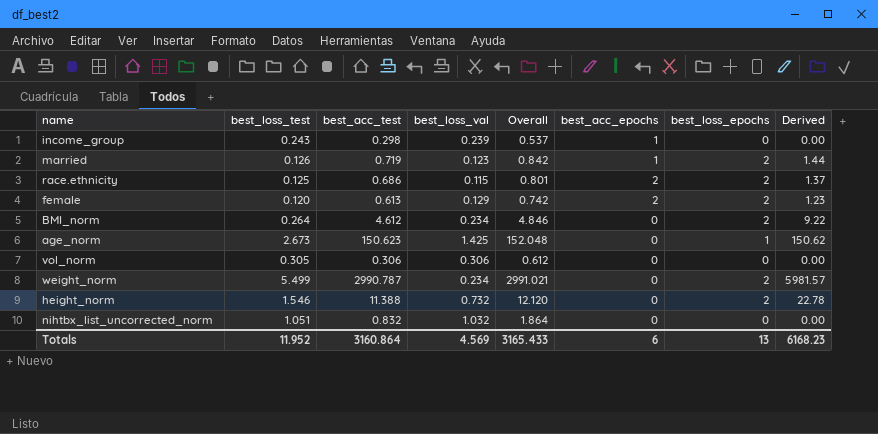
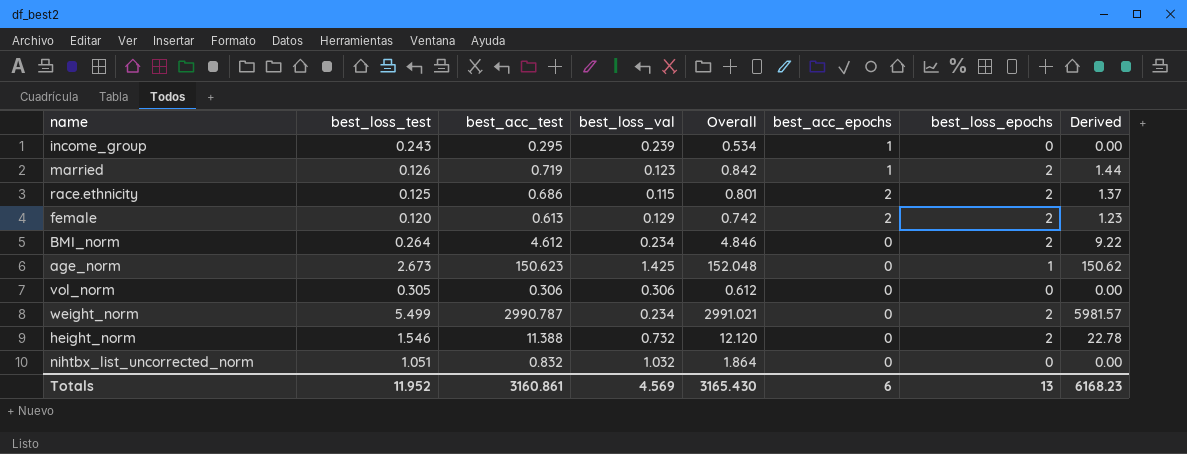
income_group | best_acc_test: 0.298 -> 0.295
income_group | Overall: 0.537 -> 0.534
Totals | best_acc_test: 3160.864 -> 3160.861
Totals | Overall: 3165.433 -> 3165.430

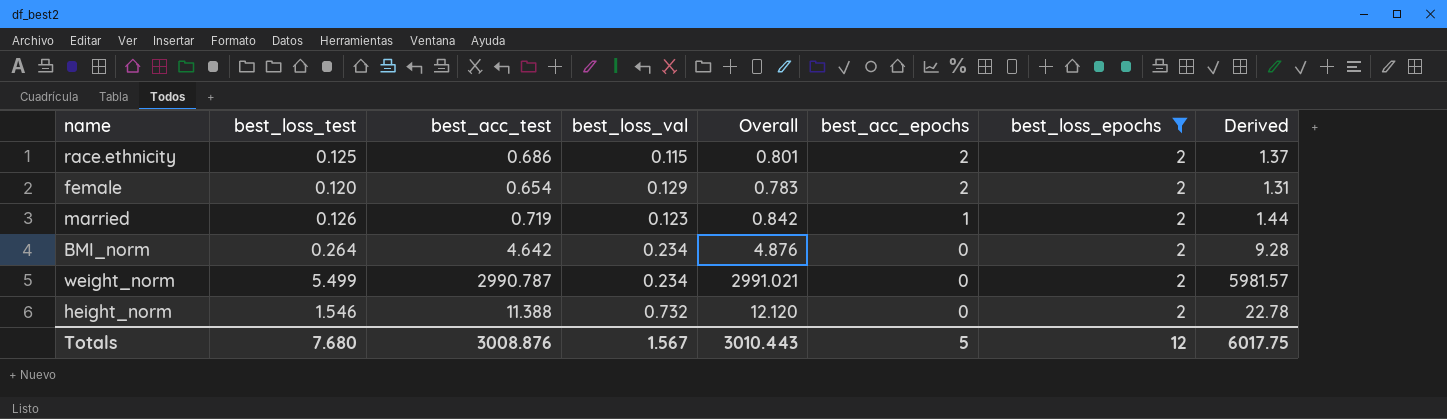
filter: none -> best_loss_epochs = 2
row order: none -> best_acc_epochs descending
female | best_acc_test: 0.613 -> 0.654
female | Overall: 0.742 -> 0.783
female | Derived: 1.23 -> 1.31
BMI_norm | best_acc_test: 4.612 -> 4.642
BMI_norm | Overall: 4.846 -> 4.876
BMI_norm | Derived: 9.22 -> 9.28
Totals | best_loss_test: 11.952 -> 7.680
Totals | best_acc_test: 3160.861 -> 3008.876
Totals | best_loss_val: 4.569 -> 1.567
Totals | Overall: 3165.430 -> 3010.443
Totals | best_acc_epochs: 6 -> 5
Totals | best_loss_epochs: 13 -> 12
Totals | Derived: 6168.23 -> 6017.75

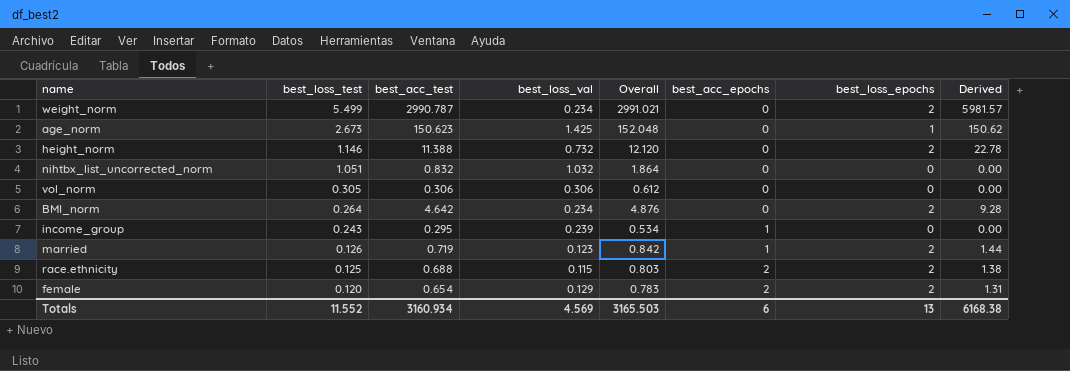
filter: best_loss_epochs = 2 -> none
row order: best_acc_epochs descending -> best_loss_test descending
height_norm | best_loss_test: 1.546 -> 1.146
race.ethnicity | best_acc_test: 0.686 -> 0.688
race.ethnicity | Overall: 0.801 -> 0.803
race.ethnicity | Derived: 1.37 -> 1.38
Totals | best_loss_test: 7.680 -> 11.552
Totals | best_acc_test: 3008.876 -> 3160.934
Totals | best_loss_val: 1.567 -> 4.569
Totals | Overall: 3010.443 -> 3165.503
Totals | best_acc_epochs: 5 -> 6
Totals | best_loss_epochs: 12 -> 13
Totals | Derived: 6017.75 -> 6168.38

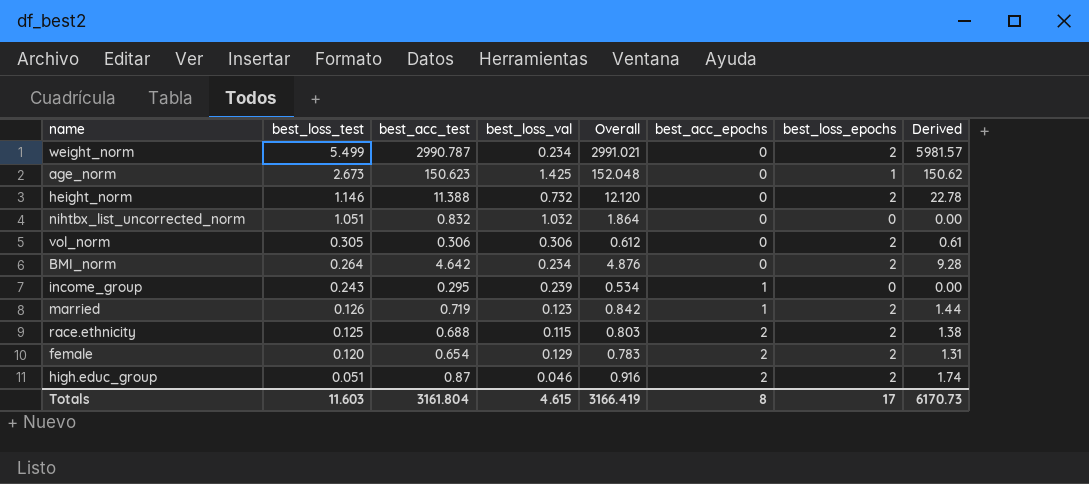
vol_norm | best_loss_epochs: 0 -> 2
vol_norm | Derived: 0.00 -> 0.61
row high.educ_group: none -> 0.051 | 0.87 | 0.046 | 0.916 | 2 | 2 | 1.74
Totals | best_loss_test: 11.552 -> 11.603
Totals | best_acc_test: 3160.934 -> 3161.804
Totals | best_loss_val: 4.569 -> 4.615
Totals | Overall: 3165.503 -> 3166.419
Totals | best_acc_epochs: 6 -> 8
Totals | best_loss_epochs: 13 -> 17
Totals | Derived: 6168.38 -> 6170.73

